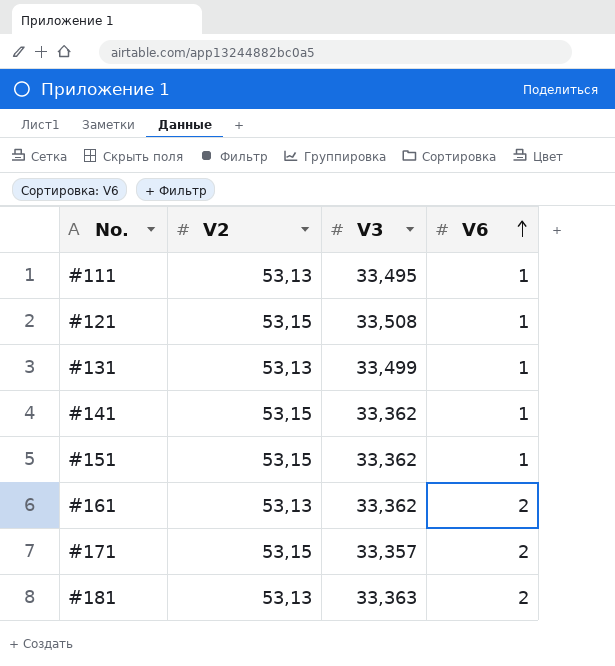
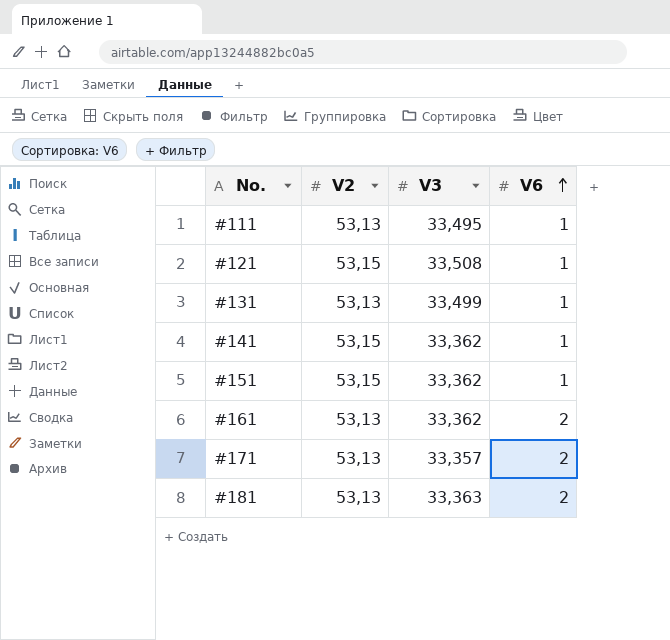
#171 | V2: 53,15 -> 53,13

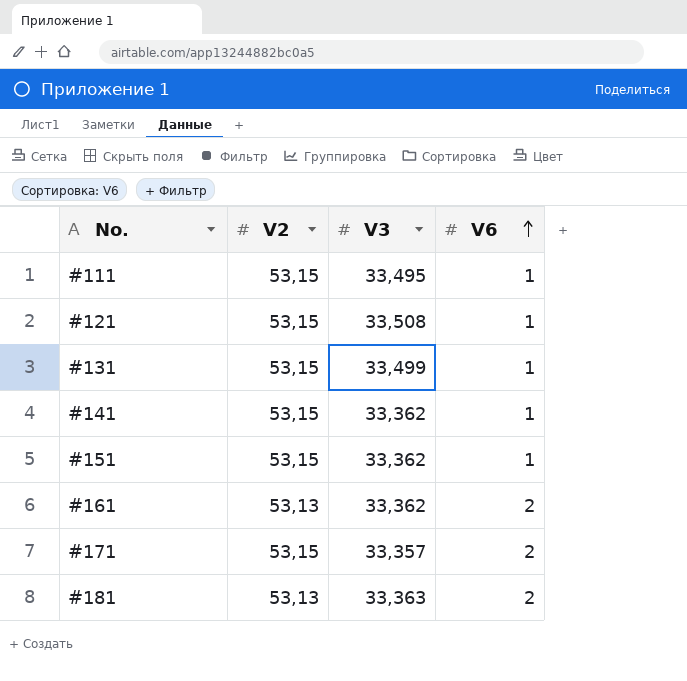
#111 | V2: 53,13 -> 53,15
#131 | V2: 53,13 -> 53,15
#171 | V2: 53,13 -> 53,15

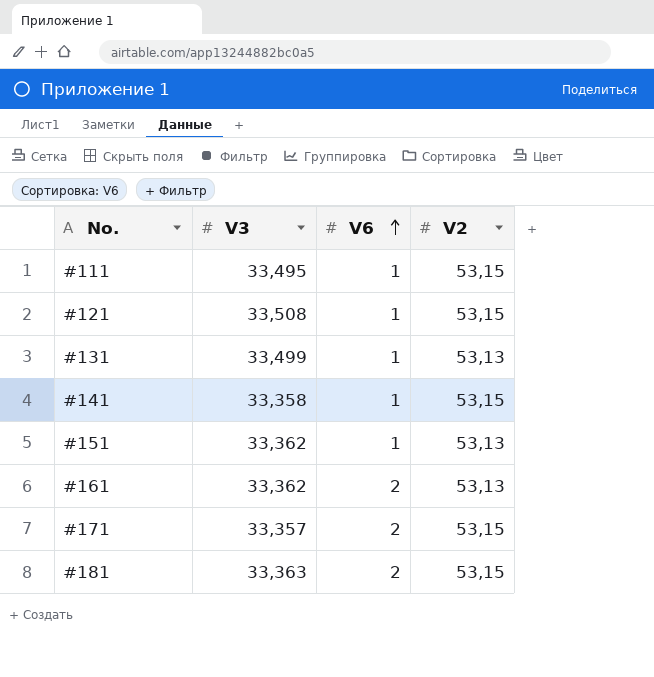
column V2 | position: 2 -> 4
#131 | V2: 53,15 -> 53,13
#141 | V3: 33,362 -> 33,358
#151 | V2: 53,15 -> 53,13
#181 | V2: 53,13 -> 53,15

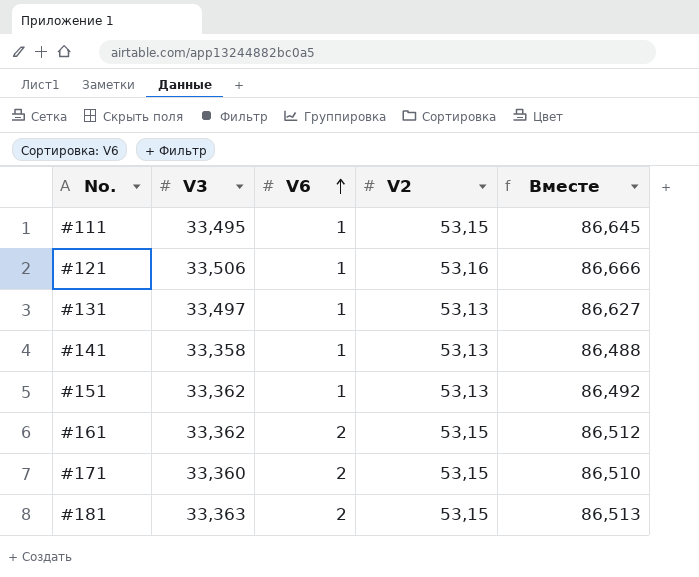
column Вместе | formula: none -> [V3] + [V2]
#121 | V3: 33,508 -> 33,506
#121 | V2: 53,15 -> 53,16
#131 | V3: 33,499 -> 33,497
#141 | V2: 53,15 -> 53,13
#161 | V2: 53,13 -> 53,15
#171 | V3: 33,357 -> 33,360

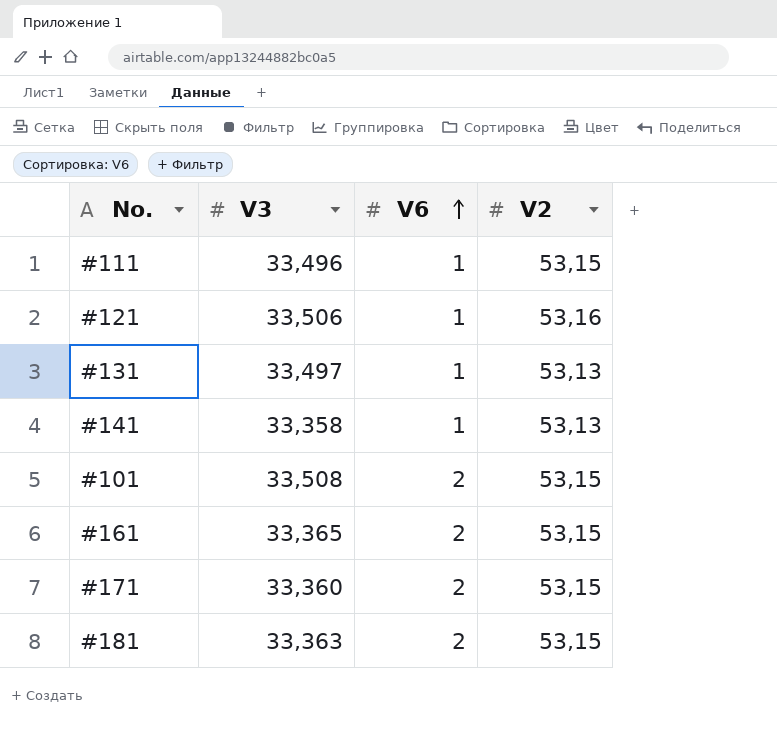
column Вместе | formula: [V3] + [V2] -> none
row #151: 33,362 | 1 | 53,13 | 86,492 -> none
#111 | V3: 33,495 -> 33,496
row #101: none -> 33,508 | 2 | 53,15
#161 | V3: 33,362 -> 33,365

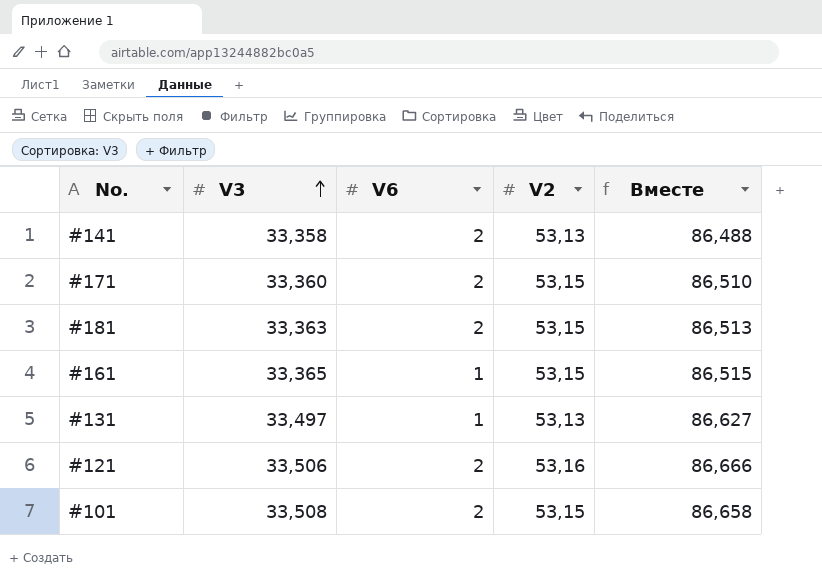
row order: V6 ascending -> V3 ascending
column Вместе | formula: none -> [V3] + [V2]
row #111: 33,496 | 1 | 53,15 -> none
#141 | V6: 1 -> 2
#161 | V6: 2 -> 1
#121 | V6: 1 -> 2

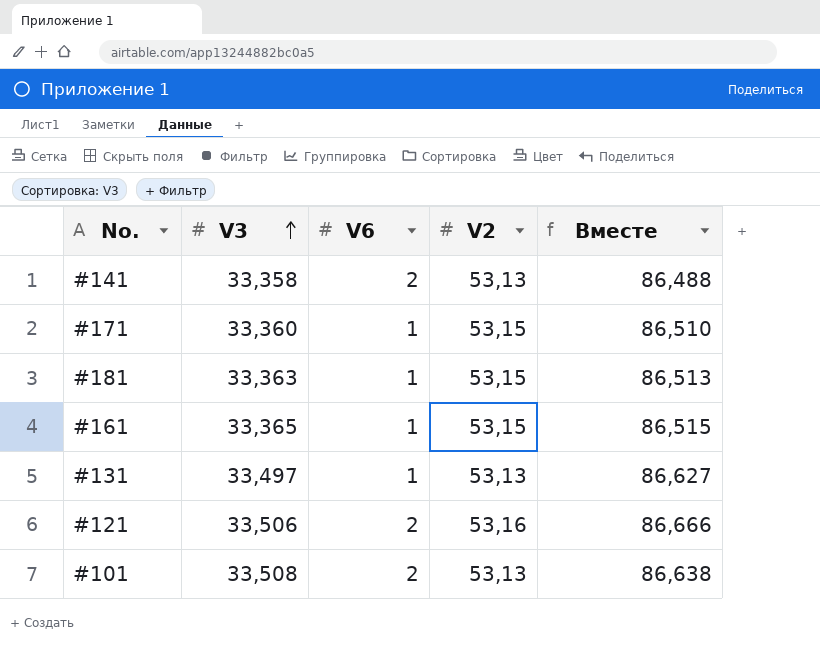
#171 | V6: 2 -> 1
#181 | V6: 2 -> 1
#101 | V2: 53,15 -> 53,13
#101 | Вместе: 86,658 -> 86,638

